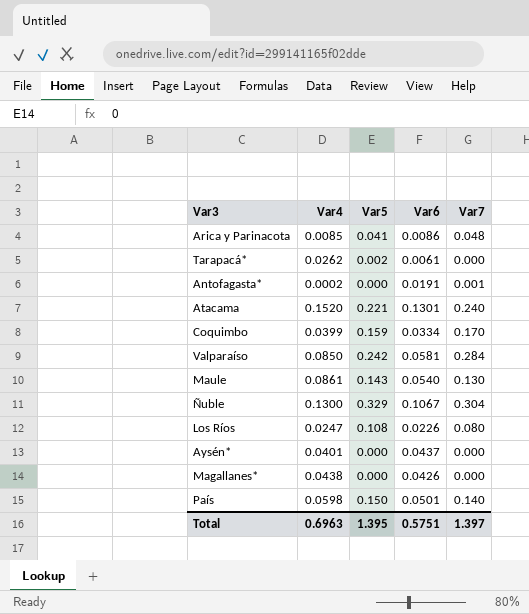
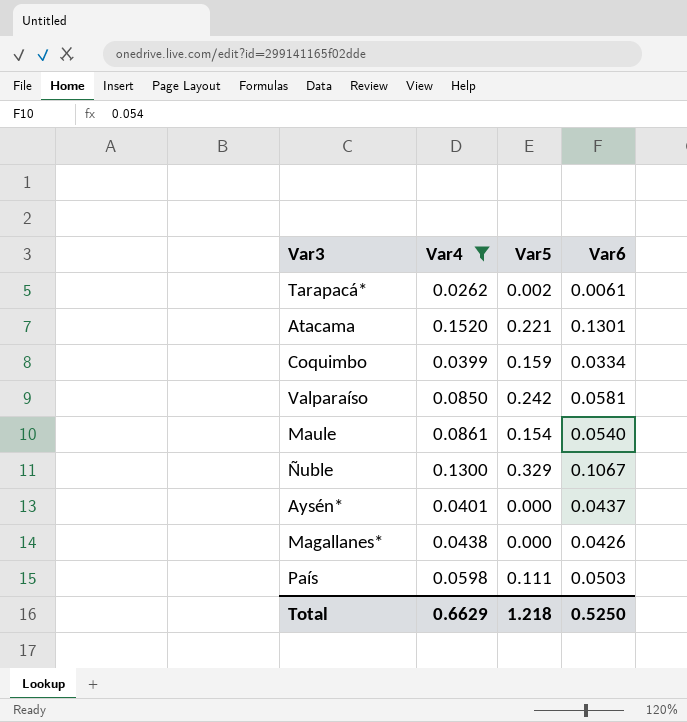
filter: none -> Var4 >= 0.0262
column Var7 | position: 5 -> none
Maule | Var5: 0.143 -> 0.154
País | Var5: 0.150 -> 0.111
País | Var6: 0.0501 -> 0.0503
Total | Var4: 0.6963 -> 0.6629
Total | Var5: 1.395 -> 1.218
Total | Var6: 0.5751 -> 0.5250

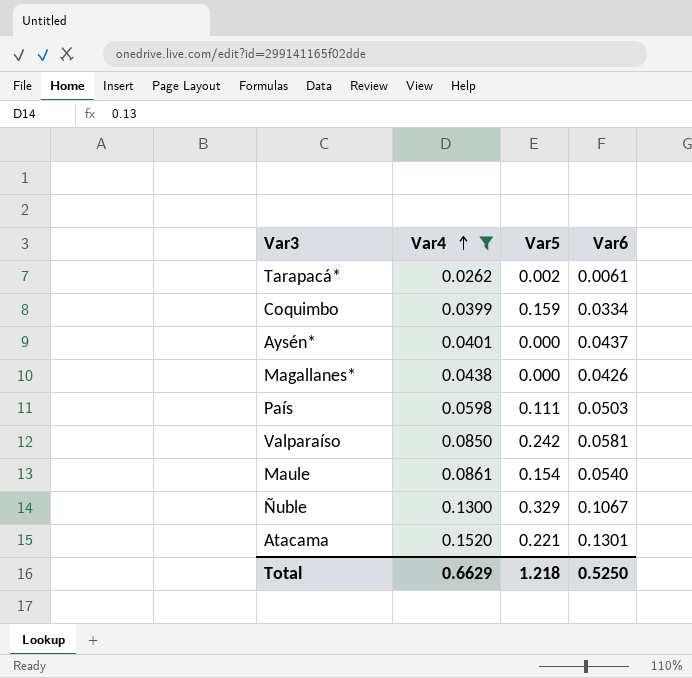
row order: none -> Var4 ascending

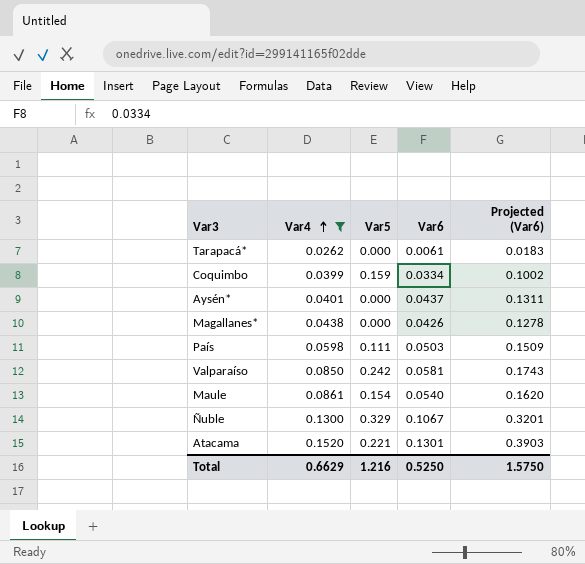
column Projected (Var6) | formula: none -> [Var6] * 3
Tarapacá* | Var5: 0.002 -> 0.000
Total | Var5: 1.218 -> 1.216

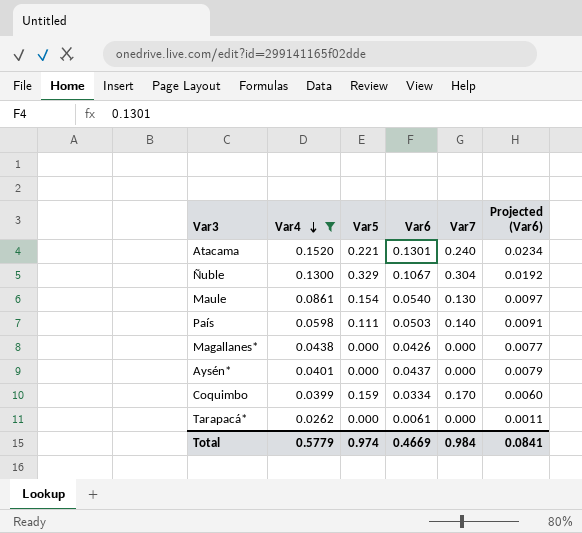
row order: Var4 ascending -> Var4 descending
column Var7 | position: none -> 5
column Projected (Var6) | formula: [Var6] * 3 -> [Var6] * 0.18
row Valparaíso: 0.0850 | 0.242 | 0.0581 | 0.1743 -> none
Total | Var4: 0.6629 -> 0.5779
Total | Var5: 1.216 -> 0.974
Total | Var6: 0.5250 -> 0.4669
Total | Projected (Var6): 1.5750 -> 0.0841

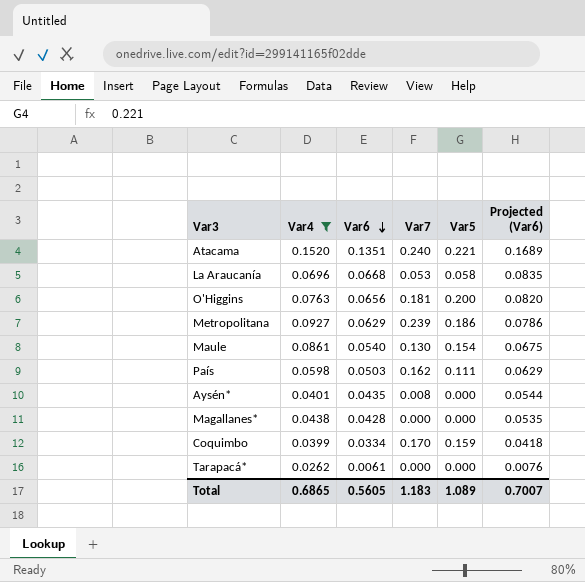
row order: Var4 descending -> Var6 descending
column Var5 | position: 3 -> 5
column Projected (Var6) | formula: [Var6] * 0.18 -> [Var6] * 1.25
row Ñuble: 0.1300 | 0.329 | 0.1067 | 0.304 | 0.0192 -> none
Atacama | Var6: 0.1301 -> 0.1351
row La Araucanía: none -> 0.0696 | 0.0668 | 0.053 | 0.058 | 0.0835
row O'Higgins: none -> 0.0763 | 0.0656 | 0.181 | 0.200 | 0.0820
row Metropolitana: none -> 0.0927 | 0.0629 | 0.239 | 0.186 | 0.0786
País | Var7: 0.140 -> 0.162
Aysén* | Var6: 0.0437 -> 0.0435
Aysén* | Var7: 0.000 -> 0.008
Magallanes* | Var6: 0.0426 -> 0.0428
Total | Var4: 0.5779 -> 0.6865
Total | Var6: 0.4669 -> 0.5605
Total | Var7: 0.984 -> 1.183
Total | Var5: 0.974 -> 1.089
Total | Projected (Var6): 0.0841 -> 0.7007

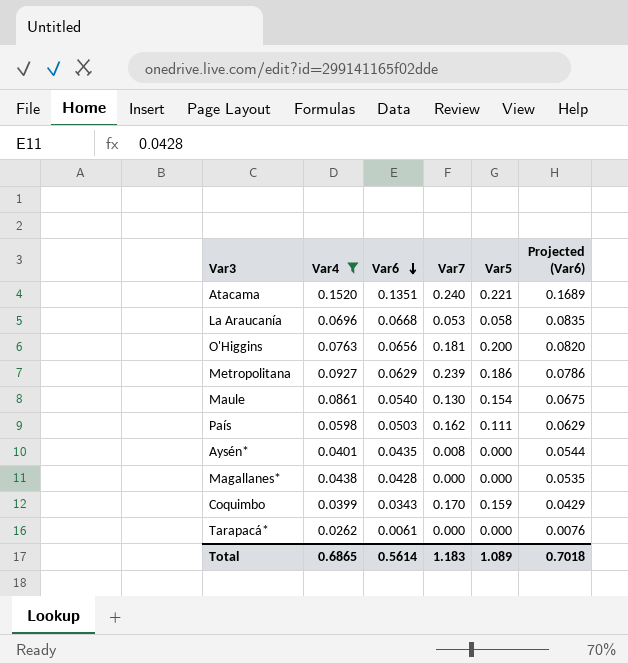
Coquimbo | Var6: 0.0334 -> 0.0343
Coquimbo | Projected (Var6): 0.0418 -> 0.0429
Total | Var6: 0.5605 -> 0.5614
Total | Projected (Var6): 0.7007 -> 0.7018

